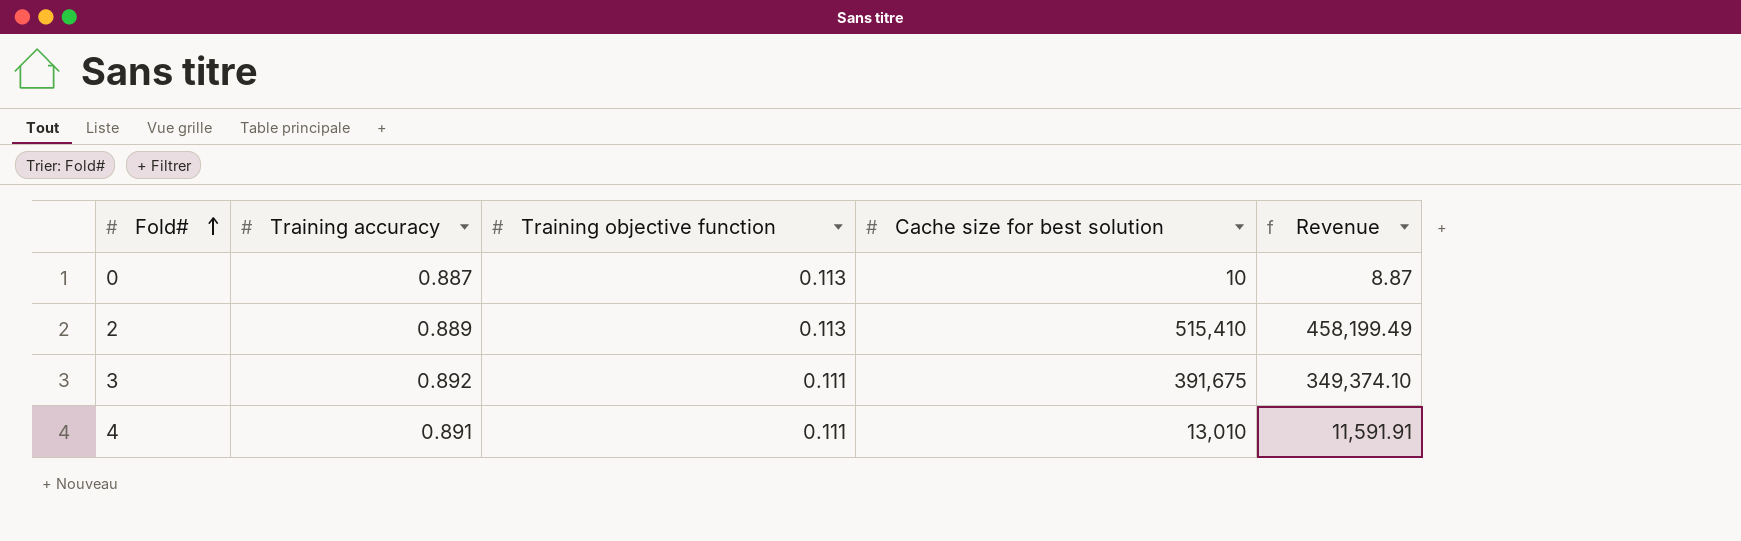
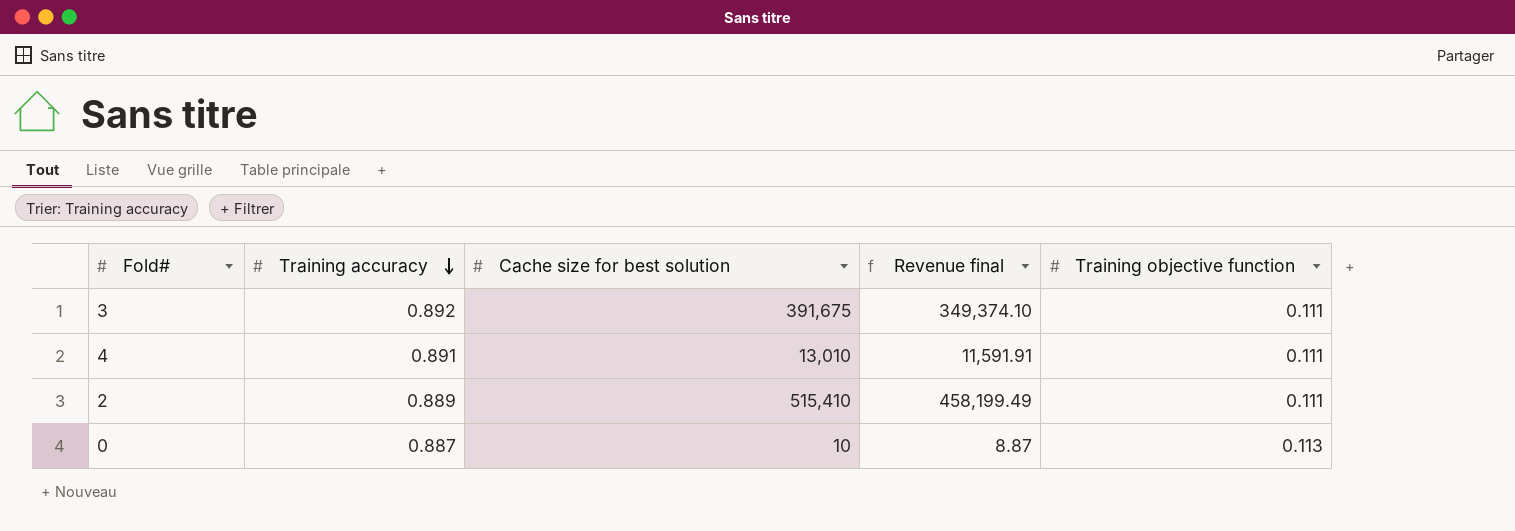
row order: Fold# ascending -> Training accuracy descending
column name: Revenue -> Revenue final
column Training objective function | position: 3 -> 5
2 | Training objective function: 0.113 -> 0.111

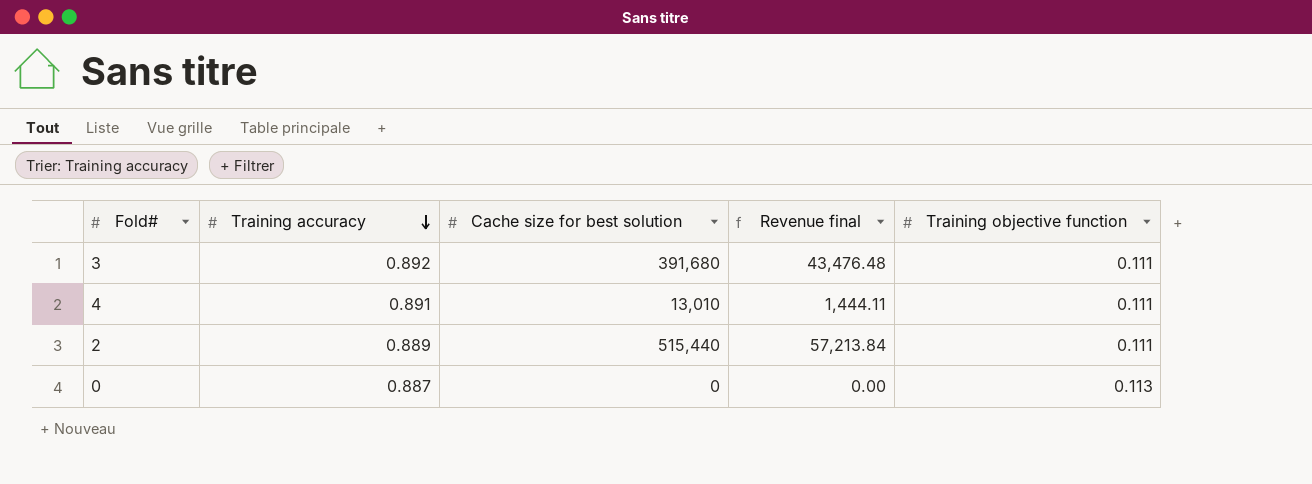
column Revenue final | formula: [Training accuracy] * [Cache size for best solution] -> [Cache size for best solution] * [Training objective function]
3 | Cache size for best solution: 391,675 -> 391,680
2 | Cache size for best solution: 515,410 -> 515,440
0 | Cache size for best solution: 10 -> 0

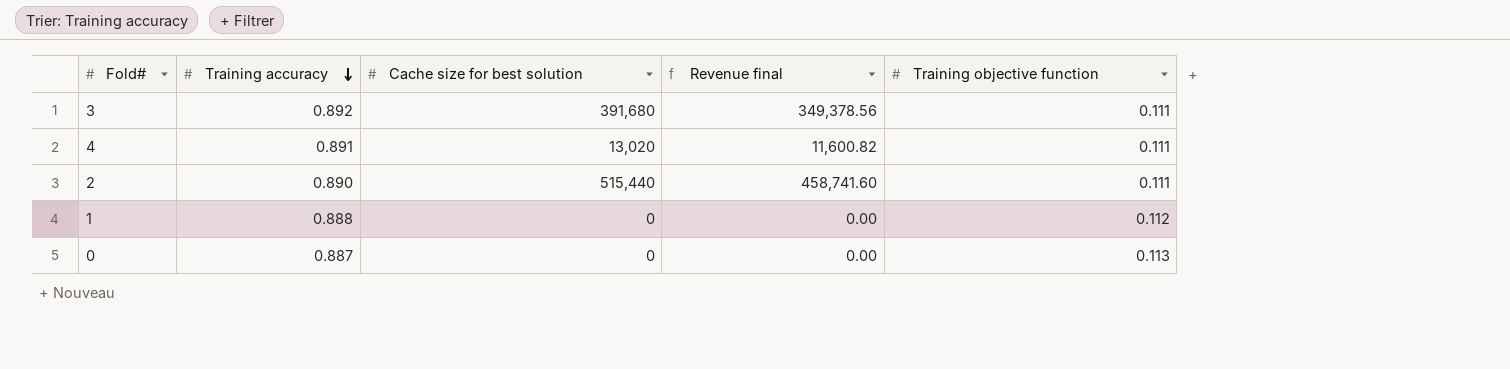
column Revenue final | formula: [Cache size for best solution] * [Training objective function] -> [Training accuracy] * [Cache size for best solution]
4 | Cache size for best solution: 13,010 -> 13,020
2 | Training accuracy: 0.889 -> 0.890
row 1: none -> 0.888 | 0 | 0.00 | 0.112

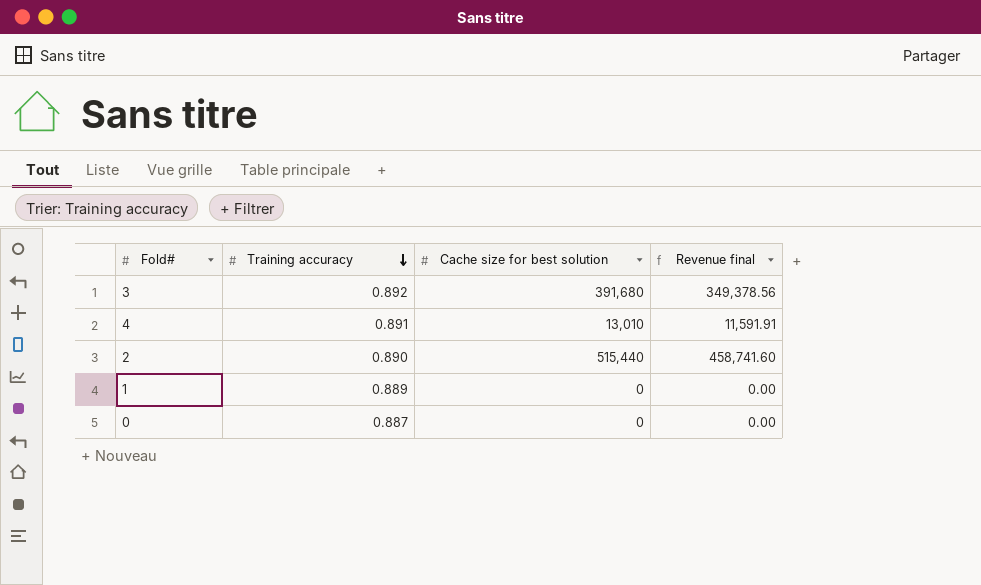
column Training objective function | position: 5 -> none
4 | Cache size for best solution: 13,020 -> 13,010
4 | Revenue final: 11,600.82 -> 11,591.91
1 | Training accuracy: 0.888 -> 0.889

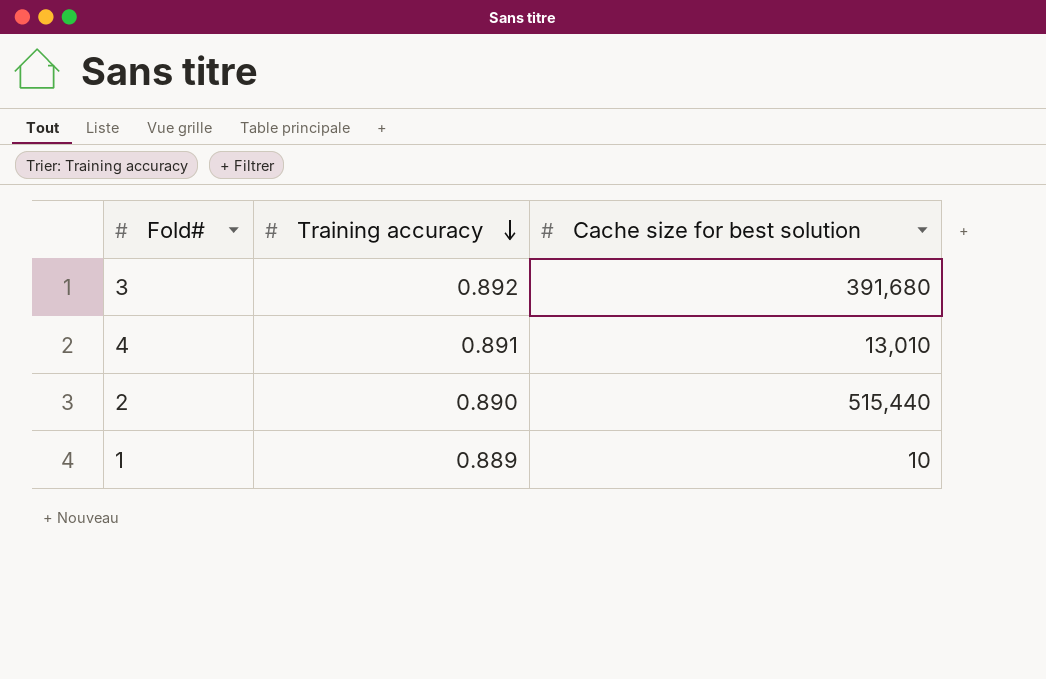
column Revenue final | formula: [Training accuracy] * [Cache size for best solution] -> none
row 0: 0.887 | 0 | 0.00 -> none
1 | Cache size for best solution: 0 -> 10

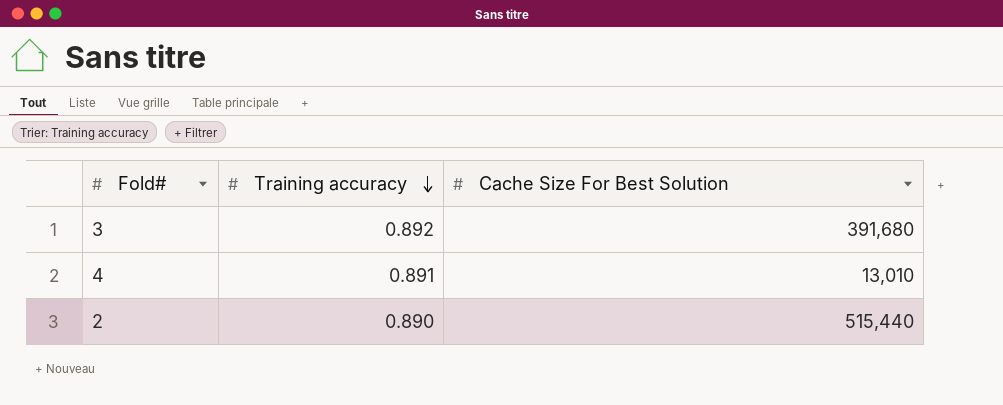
column name: Cache size for best solution -> Cache Size For Best Solution
row 1: 0.889 | 10 -> none

